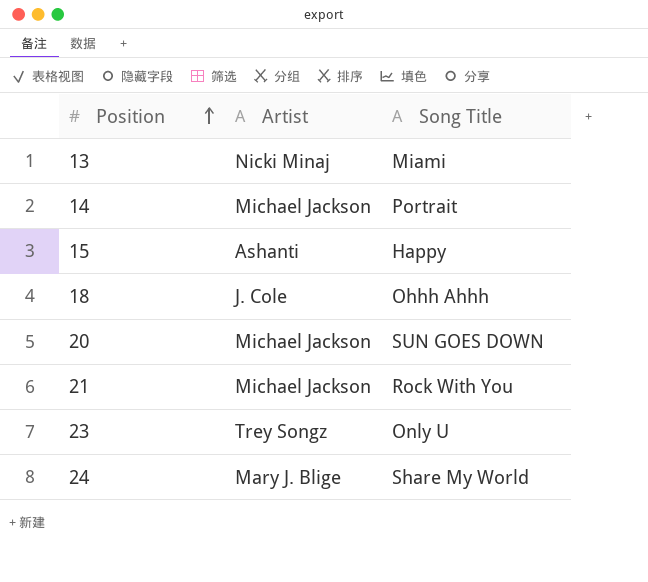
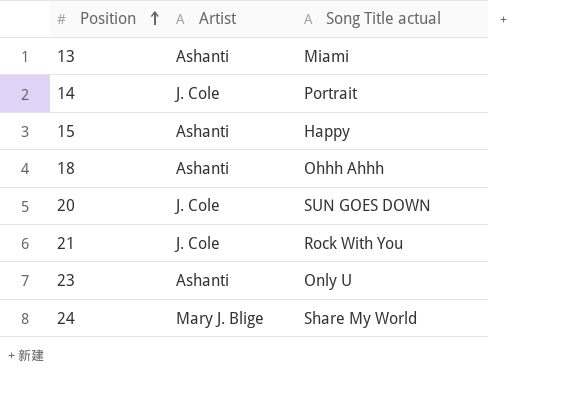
column name: Song Title -> Song Title actual
13 | Artist: Nicki Minaj -> Ashanti
14 | Artist: Michael Jackson -> J. Cole
18 | Artist: J. Cole -> Ashanti
20 | Artist: Michael Jackson -> J. Cole
21 | Artist: Michael Jackson -> J. Cole
23 | Artist: Trey Songz -> Ashanti

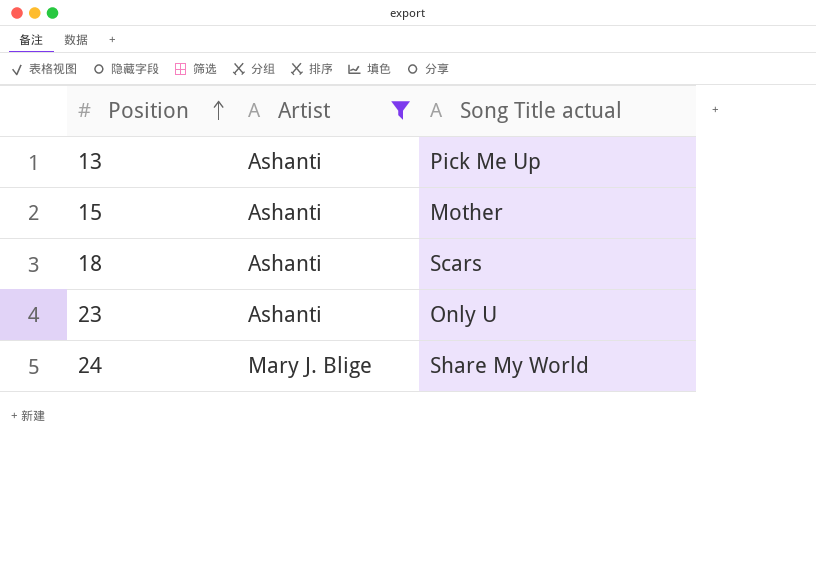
filter: none -> Artist != J. Cole
13 | Song Title actual: Miami -> Pick Me Up
15 | Song Title actual: Happy -> Mother
18 | Song Title actual: Ohhh Ahhh -> Scars

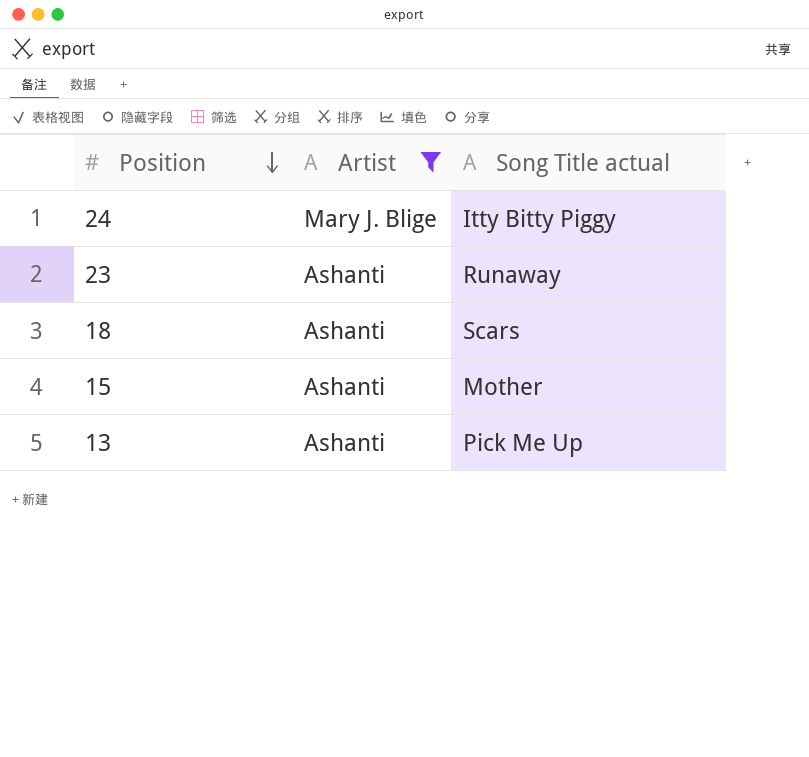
row order: Position ascending -> Position descending
24 | Song Title actual: Share My World -> Itty Bitty Piggy
23 | Song Title actual: Only U -> Runaway

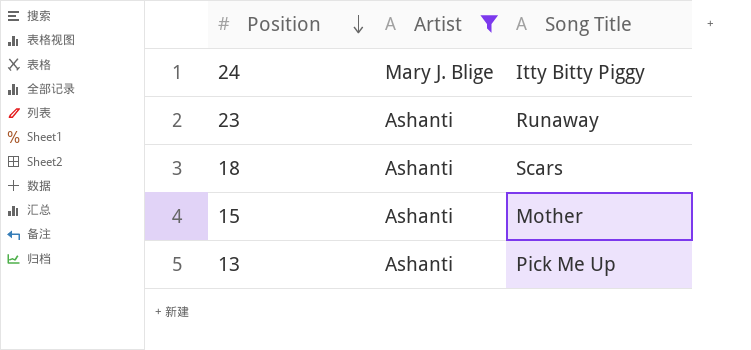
column name: Song Title actual -> Song Title

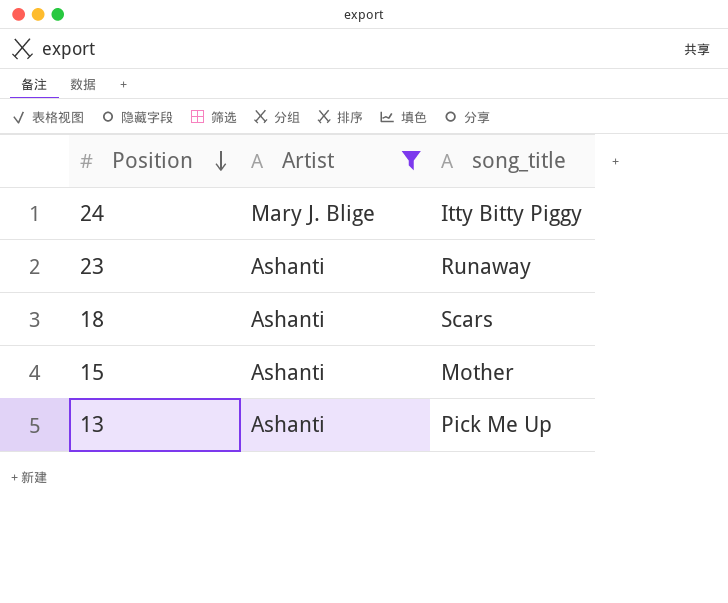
column name: Song Title -> song_title

